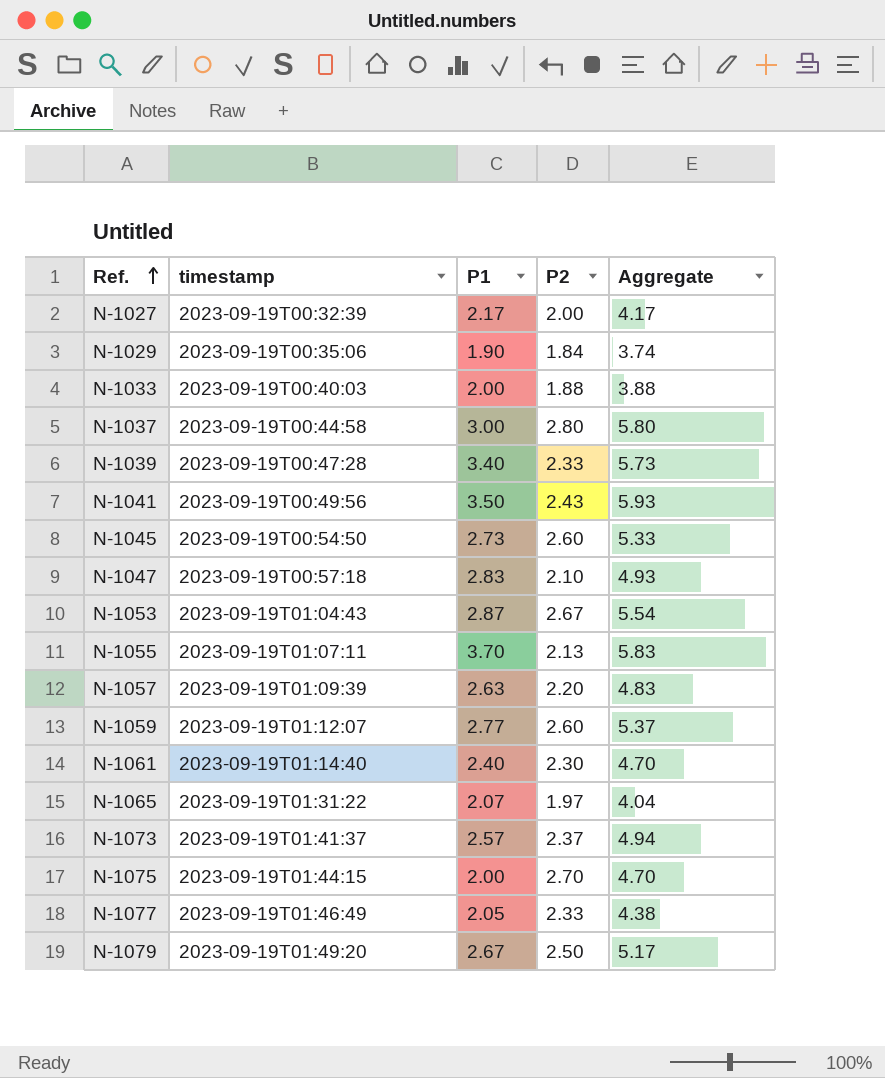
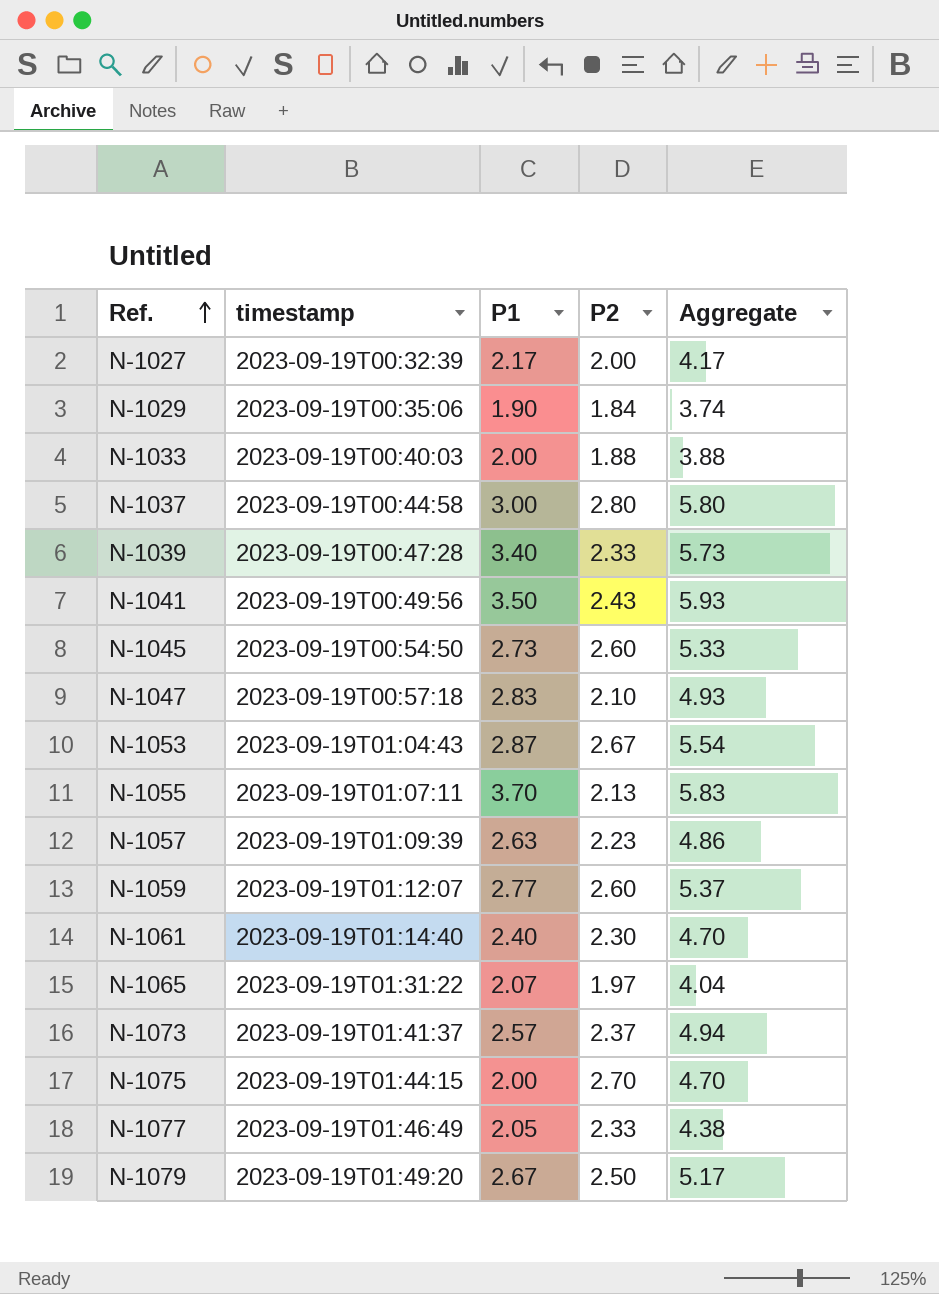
N-1057 | P2: 2.20 -> 2.23
N-1057 | Aggregate: 4.83 -> 4.86

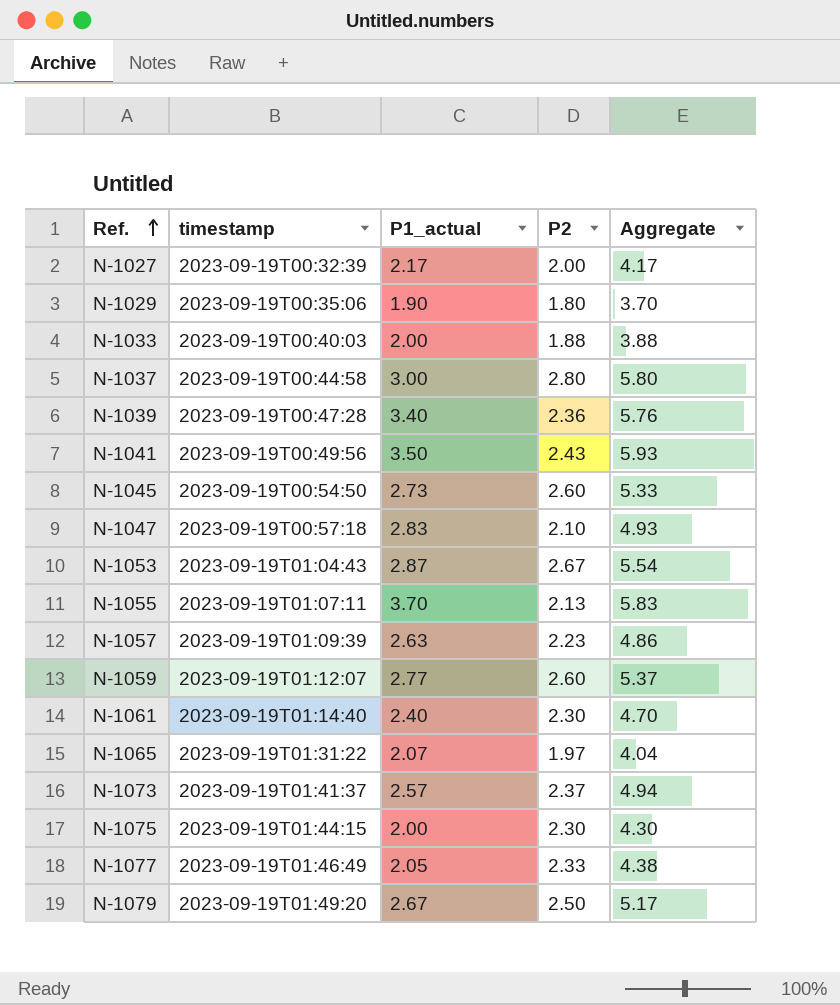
column name: P1 -> P1_actual
N-1029 | P2: 1.84 -> 1.80
N-1029 | Aggregate: 3.74 -> 3.70
N-1039 | P2: 2.33 -> 2.36
N-1039 | Aggregate: 5.73 -> 5.76
N-1075 | P2: 2.70 -> 2.30
N-1075 | Aggregate: 4.70 -> 4.30

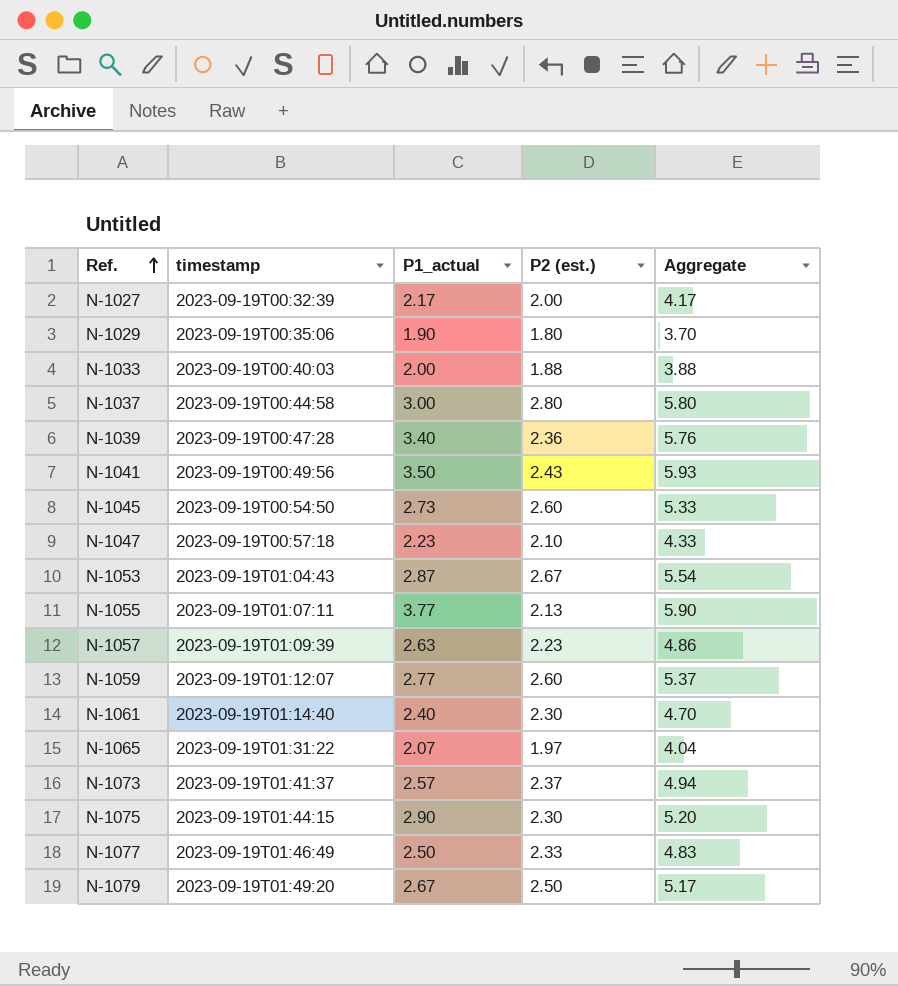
column name: P2 -> P2 (est.)
N-1047 | P1_actual: 2.83 -> 2.23
N-1047 | Aggregate: 4.93 -> 4.33
N-1055 | P1_actual: 3.70 -> 3.77
N-1055 | Aggregate: 5.83 -> 5.90
N-1075 | P1_actual: 2.00 -> 2.90
N-1075 | Aggregate: 4.30 -> 5.20
N-1077 | P1_actual: 2.05 -> 2.50
N-1077 | Aggregate: 4.38 -> 4.83

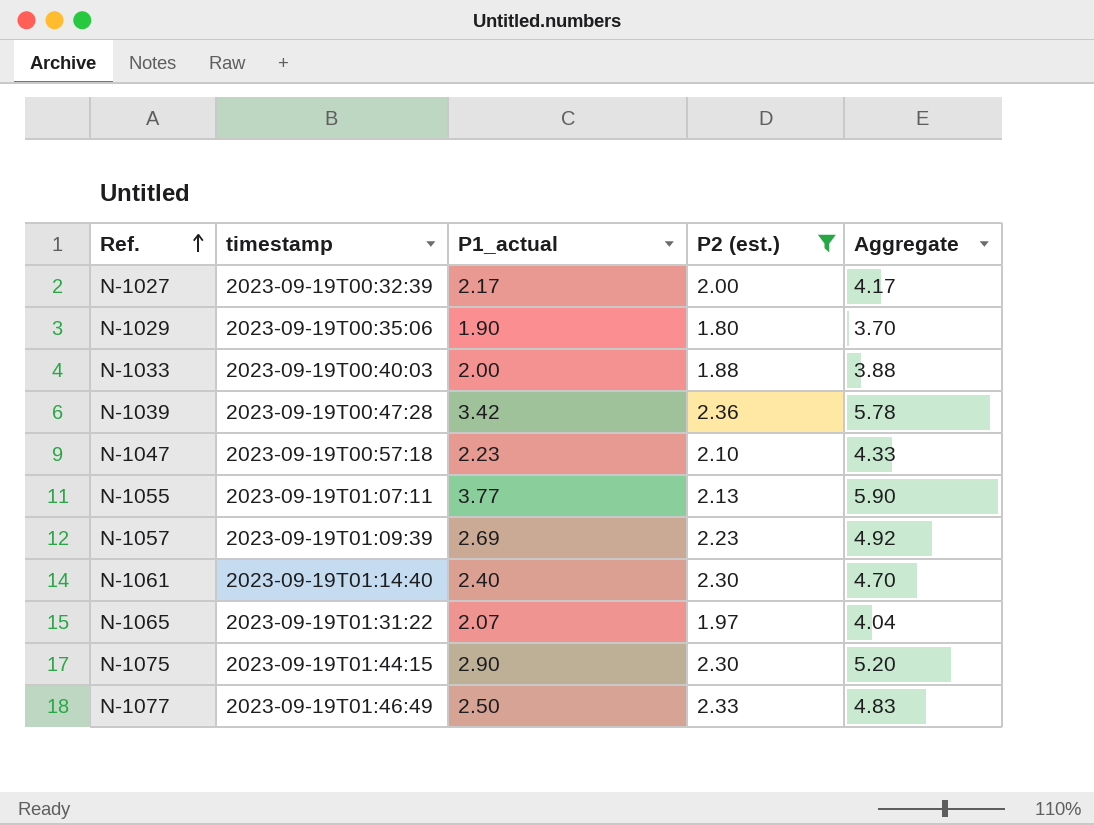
filter: none -> P2 (est.) <= 2.36
N-1039 | P1_actual: 3.40 -> 3.42
N-1039 | Aggregate: 5.76 -> 5.78
N-1057 | P1_actual: 2.63 -> 2.69
N-1057 | Aggregate: 4.86 -> 4.92

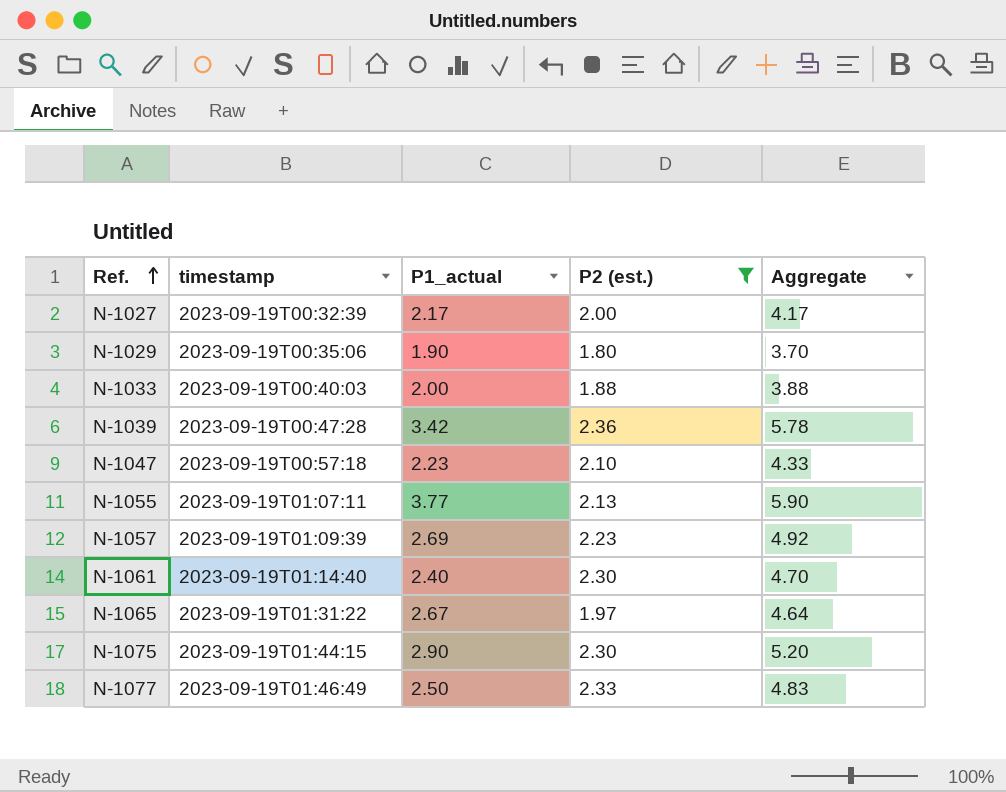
N-1065 | P1_actual: 2.07 -> 2.67
N-1065 | Aggregate: 4.04 -> 4.64

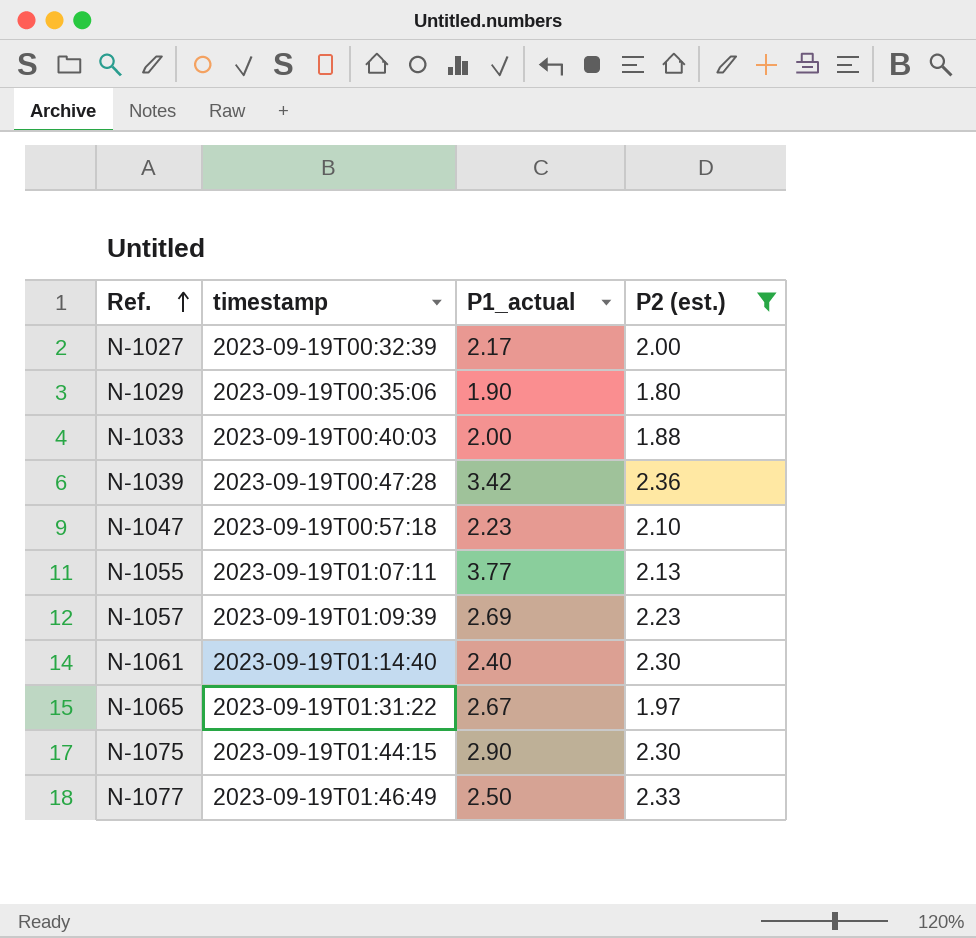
column Aggregate | formula: [P1_actual] + [P2 (est.)] -> none

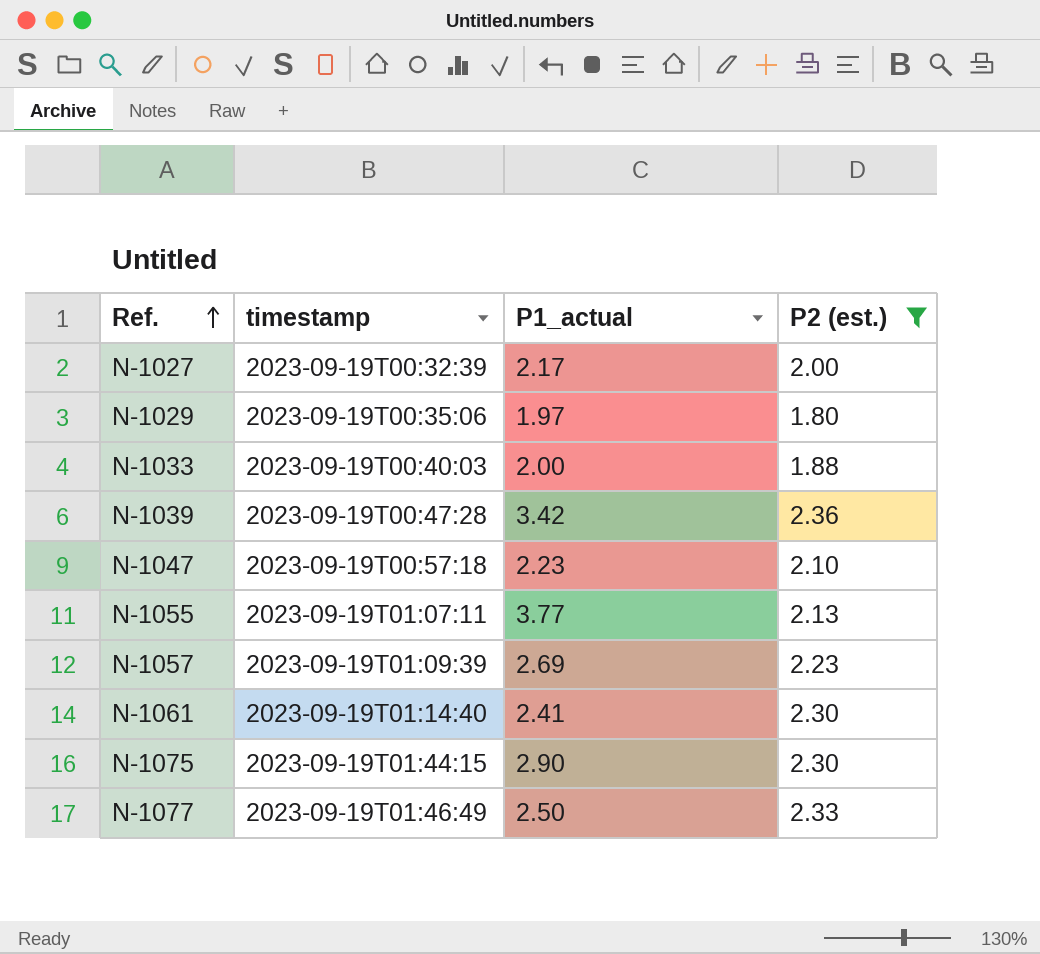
row N-1065: 2023-09-19T01:31:22 | 2.67 | 1.97 -> none
N-1029 | P1_actual: 1.90 -> 1.97
N-1061 | P1_actual: 2.40 -> 2.41

